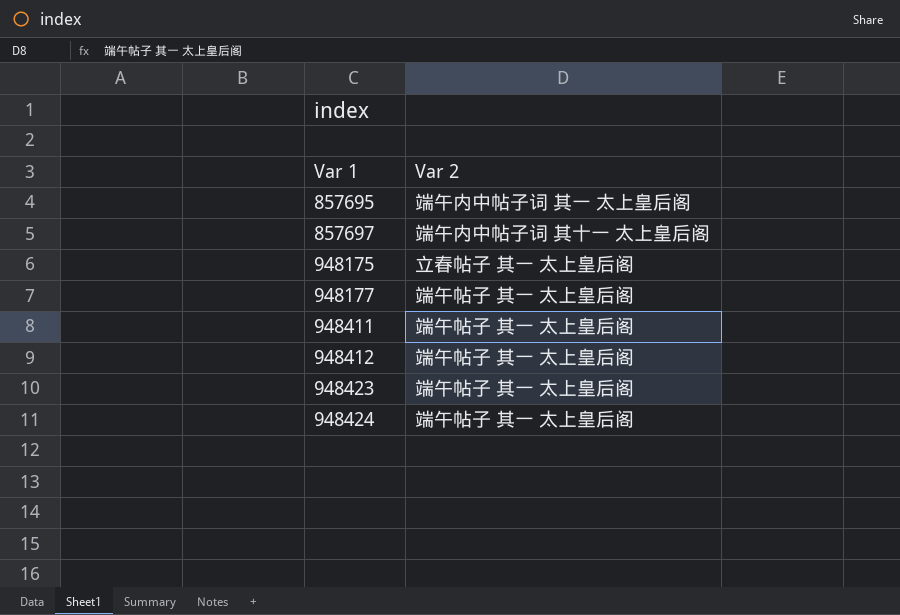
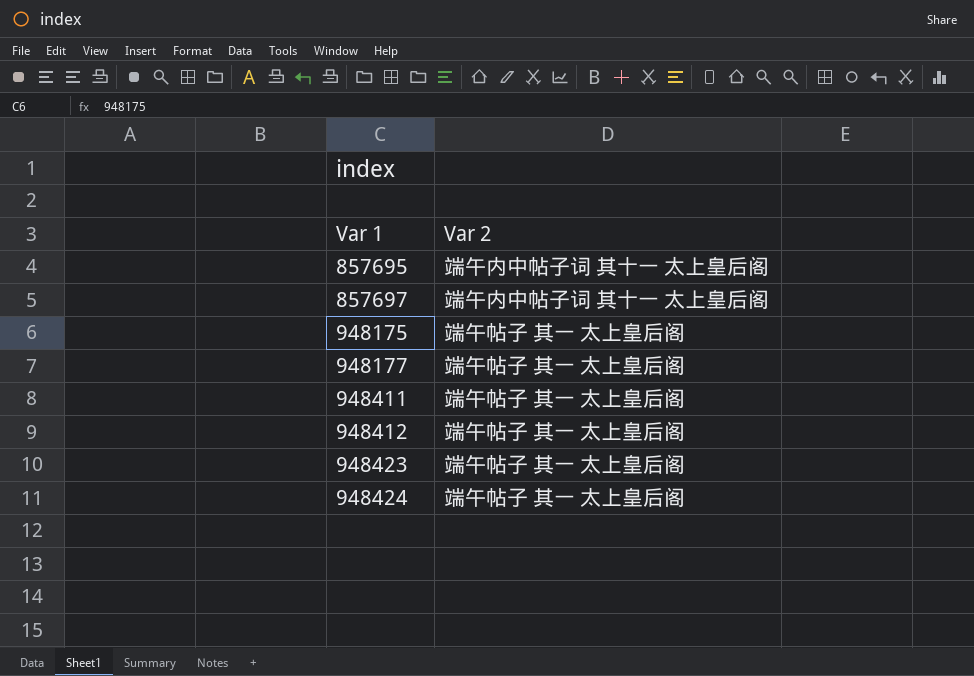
857695 | Var 2: 端午内中帖子词 其一 太上皇后阁 -> 端午内中帖子词 其十一 太上皇后阁
948175 | Var 2: 立春帖子 其一 太上皇后阁 -> 端午帖子 其一 太上皇后阁

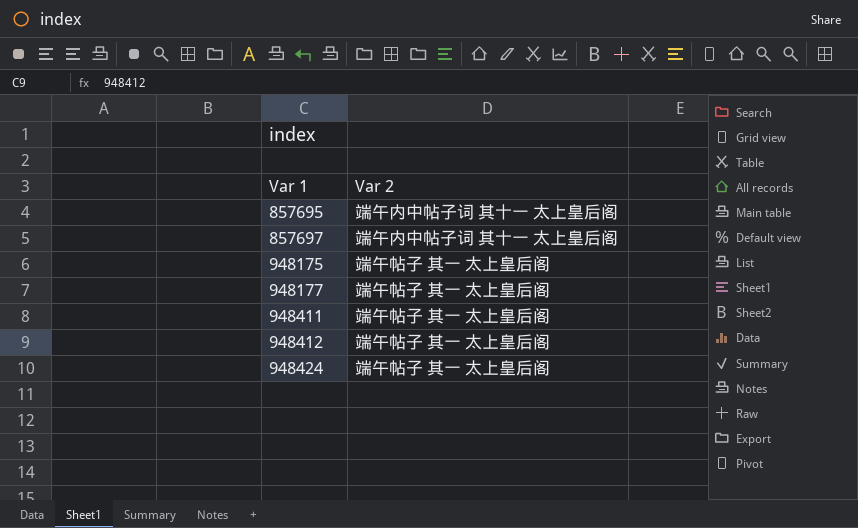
row 948423: 端午帖子 其一 太上皇后阁 -> none

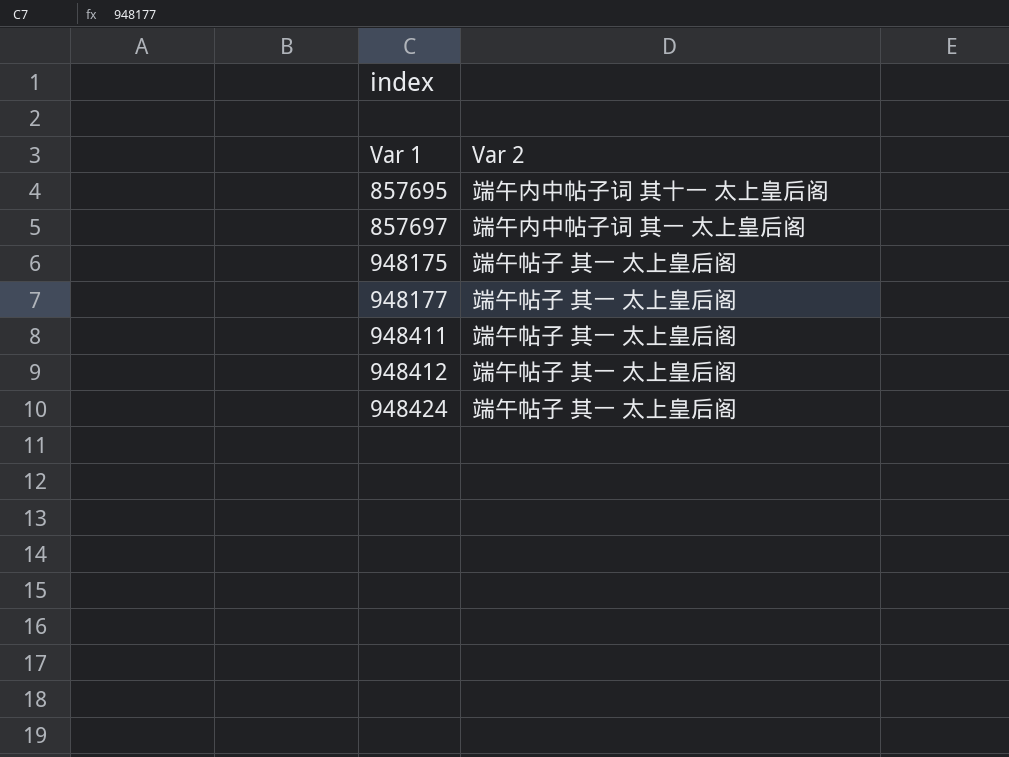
857697 | Var 2: 端午内中帖子词 其十一 太上皇后阁 -> 端午内中帖子词 其一 太上皇后阁

